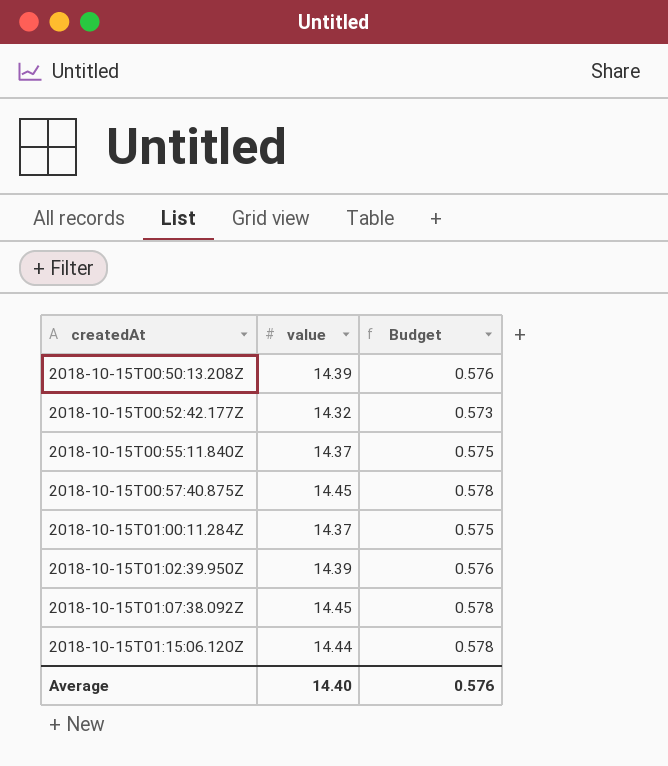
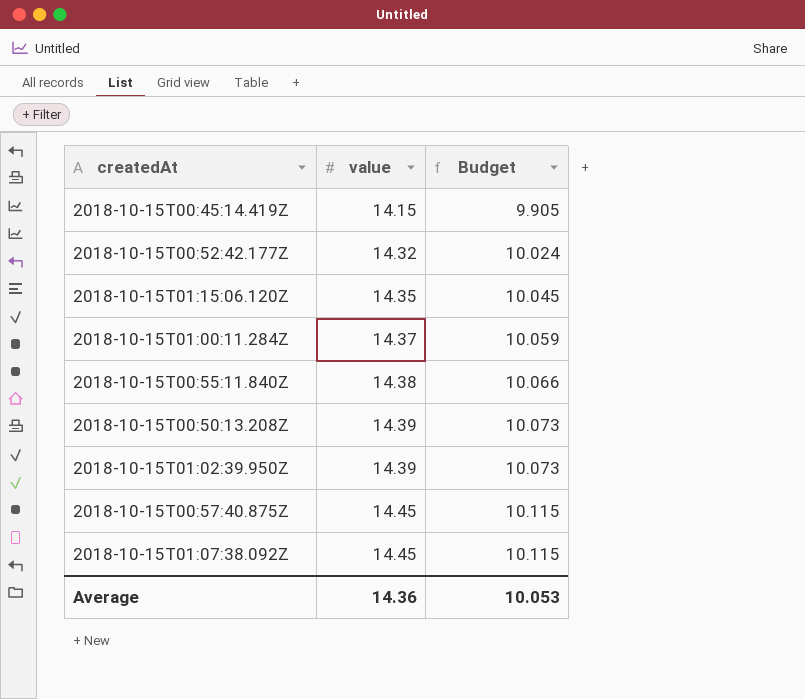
row order: createdAt ascending -> value ascending
column Budget | formula: [value] * 0.04 -> [value] * 0.7
row 2018-10-15T00:45:14.419Z: none -> 14.15 | 9.905
2018-10-15T01:15:06.120Z | value: 14.44 -> 14.35
2018-10-15T00:55:11.840Z | value: 14.37 -> 14.38
Average | value: 14.40 -> 14.36
Average | Budget: 0.576 -> 10.053

